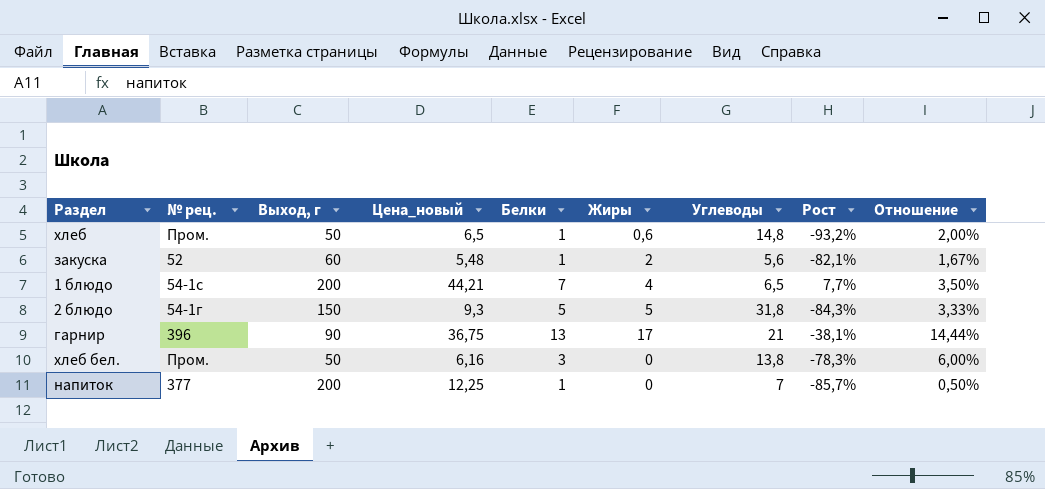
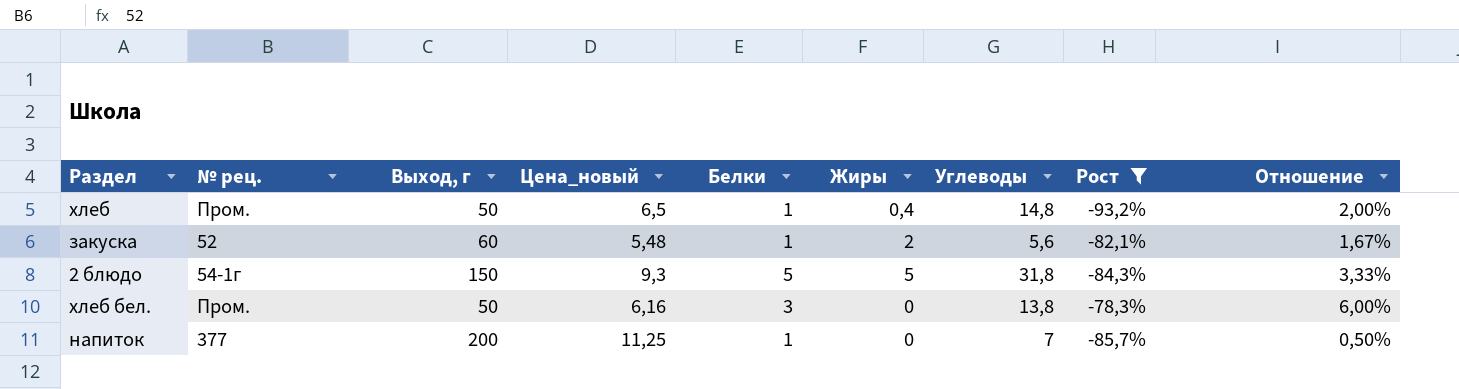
filter: none -> Рост <= -78,3%
хлеб | Жиры: 0,6 -> 0,4
напиток | Цена_новый: 12,25 -> 11,25

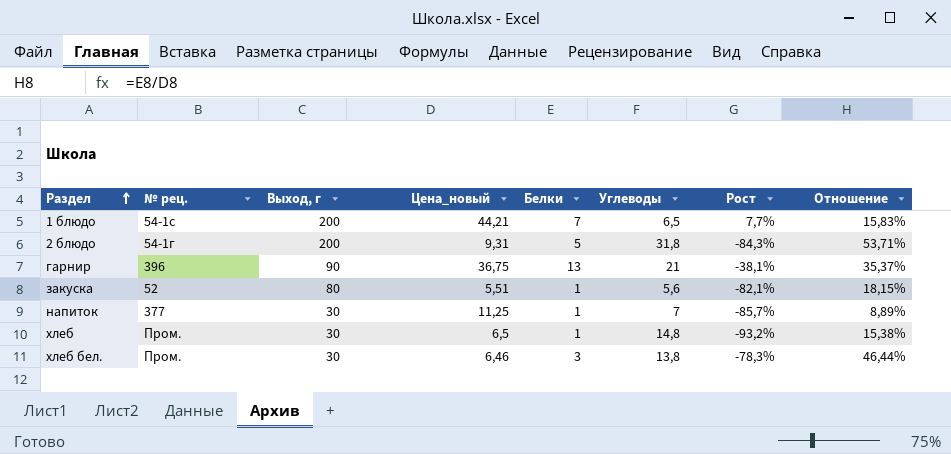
filter: Рост <= -78,3% -> none
row order: none -> Раздел ascending
column Жиры | position: 6 -> none
column Отношение | formula: [Белки] / [Выход, г] -> [Белки] / [Цена_новый]
2 блюдо | Выход, г: 150 -> 200
2 блюдо | Цена_новый: 9,3 -> 9,31
закуска | Выход, г: 60 -> 80
закуска | Цена_новый: 5,48 -> 5,51
напиток | Выход, г: 200 -> 30
хлеб | Выход, г: 50 -> 30
хлеб бел. | Выход, г: 50 -> 30
хлеб бел. | Цена_новый: 6,16 -> 6,46

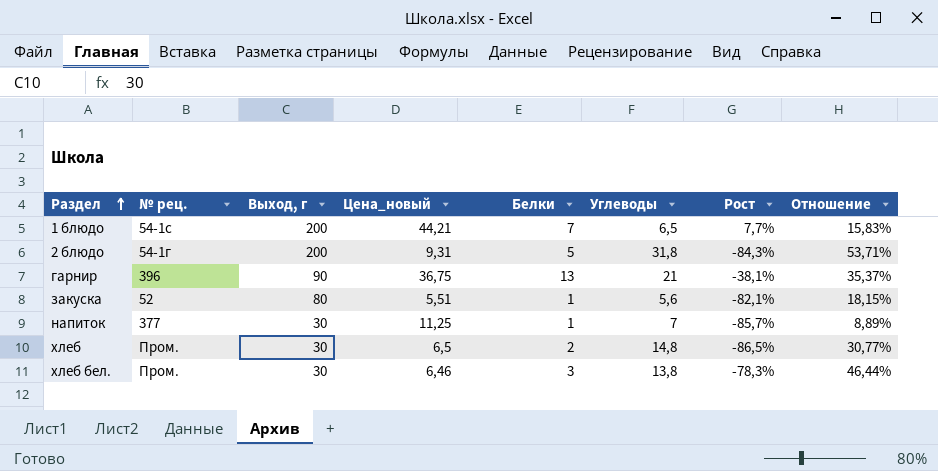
хлеб | Белки: 1 -> 2
хлеб | Рост: -93,2% -> -86,5%
хлеб | Отношение: 15,38% -> 30,77%

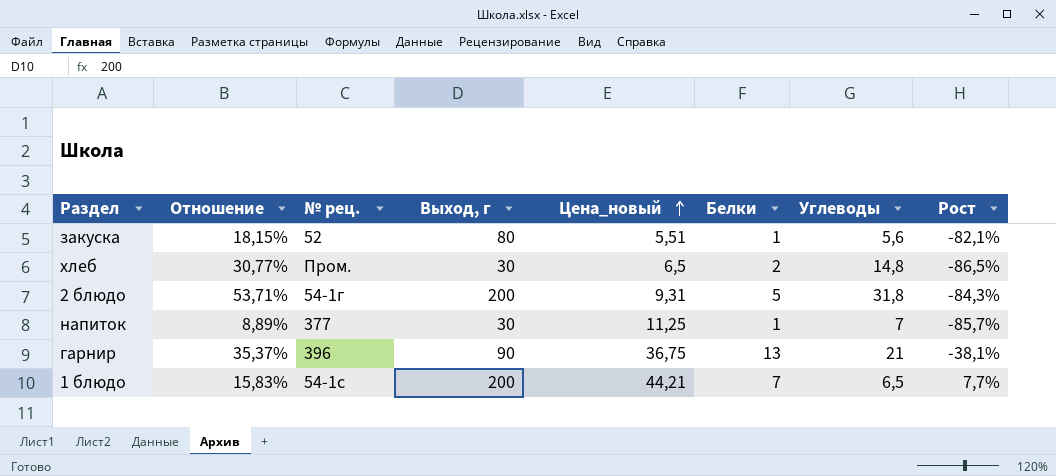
row order: Раздел ascending -> Цена_новый ascending
column Отношение | position: 8 -> 2
row хлеб бел.: Пром. | 30 | 6,46 | 3 | 13,8 | -78,3% | 46,44% -> none

